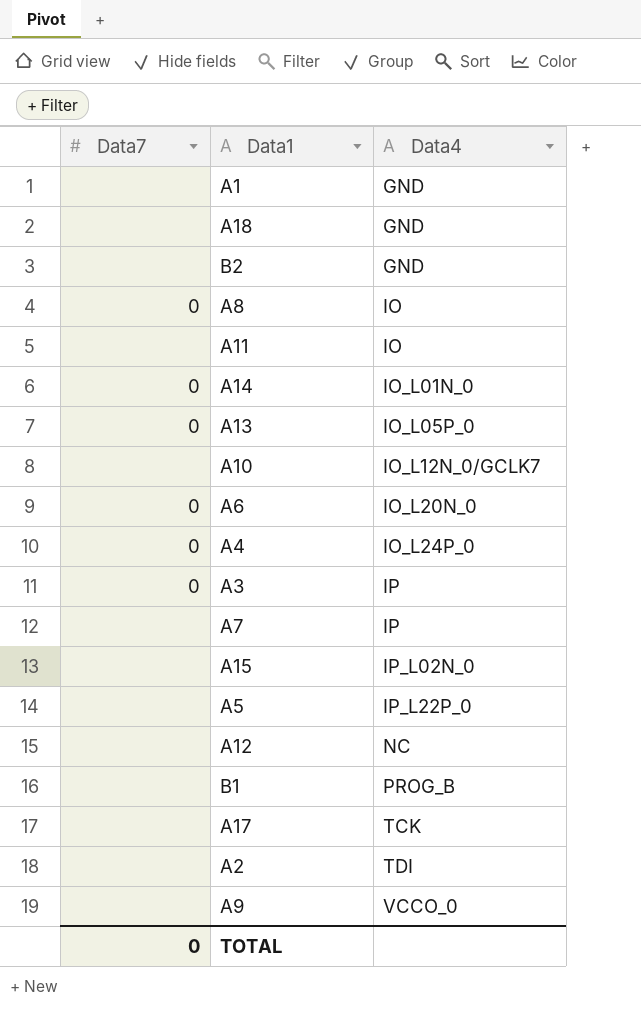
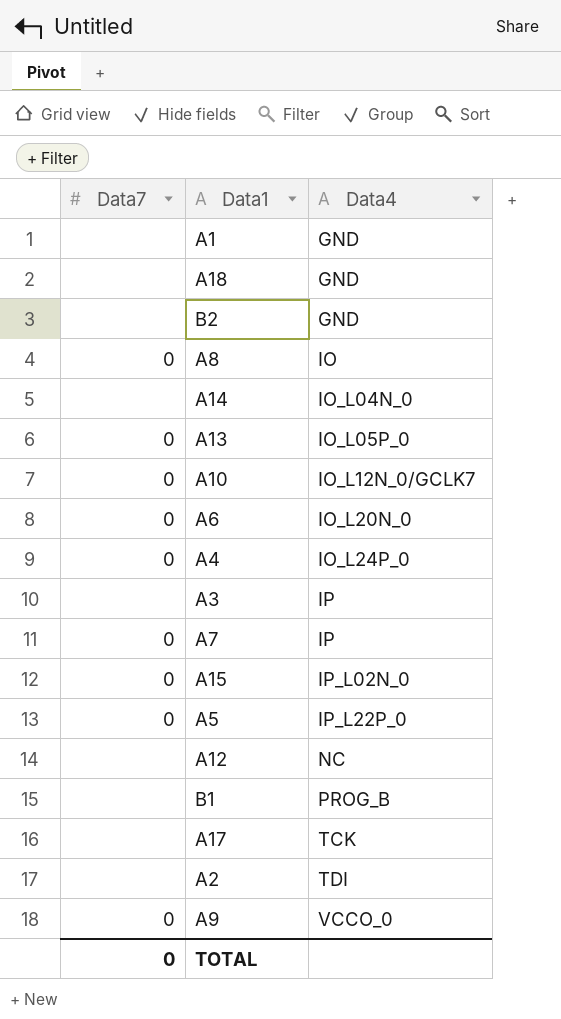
row A11: none | IO -> none
A14 | Data7: 0 -> none
A14 | Data4: IO_L01N_0 -> IO_L04N_0
A10 | Data7: none -> 0
A3 | Data7: 0 -> none
A7 | Data7: none -> 0
A15 | Data7: none -> 0
A5 | Data7: none -> 0
A9 | Data7: none -> 0

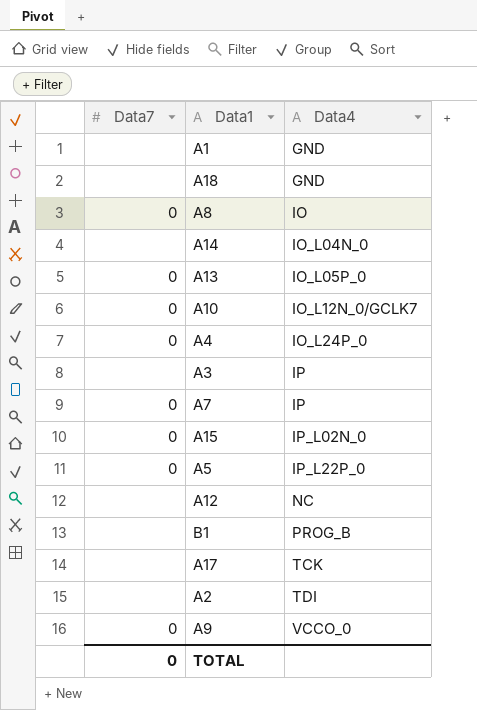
row B2: none | GND -> none
row A6: 0 | IO_L20N_0 -> none

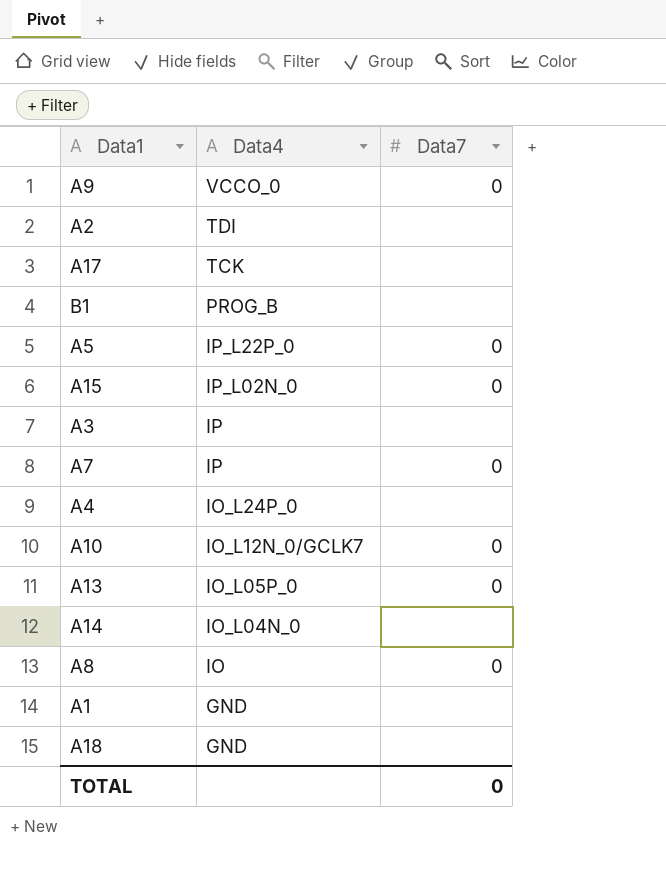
row order: Data4 ascending -> Data4 descending
column Data7 | position: 1 -> 3
row A12: none | NC -> none
A4 | Data7: 0 -> none

